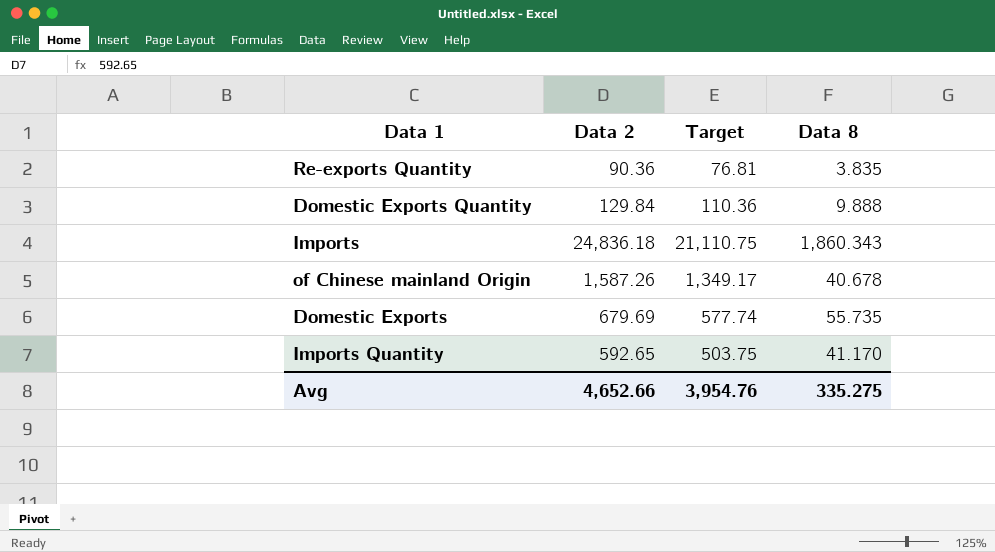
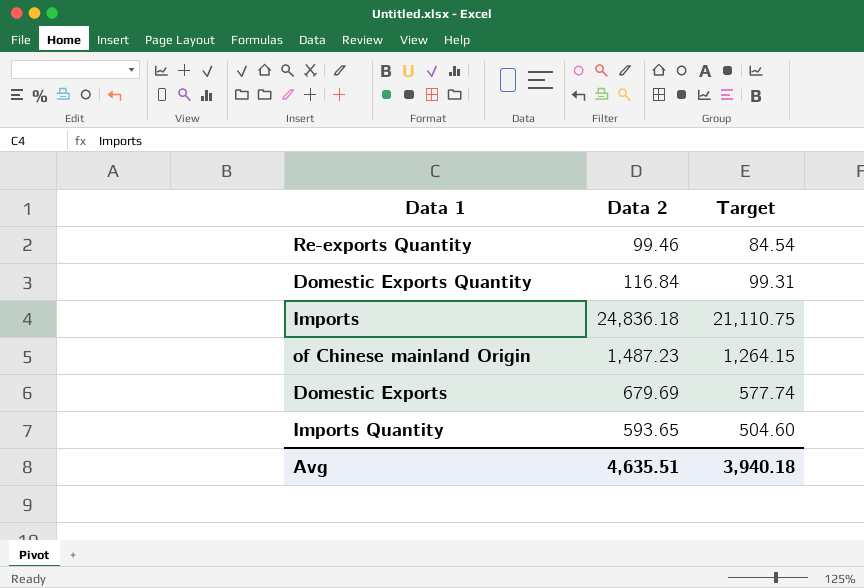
column Data 8 | position: 4 -> none
Re-exports Quantity | Data 2: 90.36 -> 99.46
Re-exports Quantity | Target: 76.81 -> 84.54
Domestic Exports Quantity | Data 2: 129.84 -> 116.84
Domestic Exports Quantity | Target: 110.36 -> 99.31
of Chinese mainland Origin | Data 2: 1,587.26 -> 1,487.23
of Chinese mainland Origin | Target: 1,349.17 -> 1,264.15
Imports Quantity | Data 2: 592.65 -> 593.65
Imports Quantity | Target: 503.75 -> 504.60
Avg | Data 2: 4,652.66 -> 4,635.51
Avg | Target: 3,954.76 -> 3,940.18

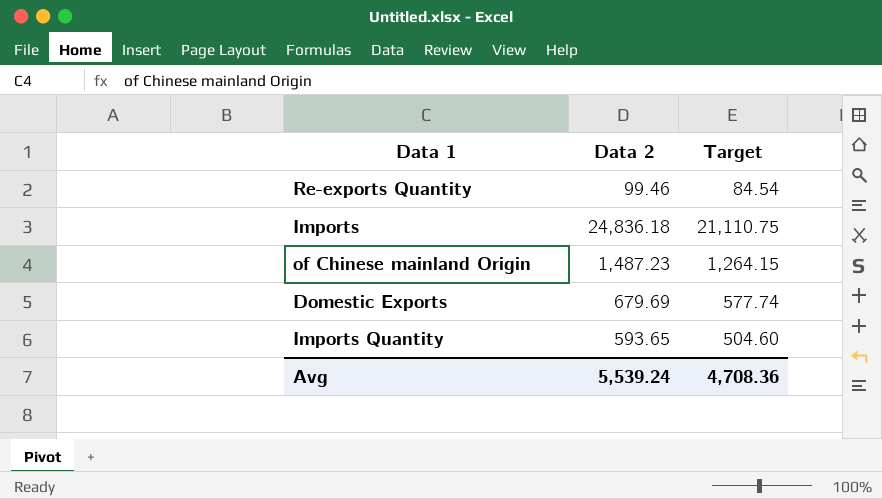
row Domestic Exports Quantity: 116.84 | 99.31 -> none
Avg | Data 2: 4,635.51 -> 5,539.24
Avg | Target: 3,940.18 -> 4,708.36

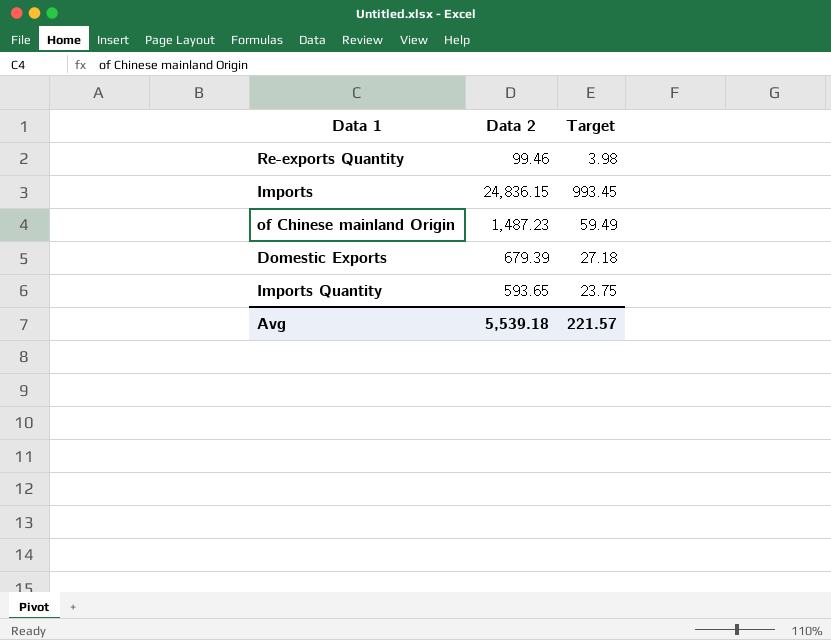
column Target | formula: [Data 2] * 0.85 -> [Data 2] * 0.04
Imports | Data 2: 24,836.18 -> 24,836.15
Domestic Exports | Data 2: 679.69 -> 679.39
Avg | Data 2: 5,539.24 -> 5,539.18
Avg | Target: 4,708.36 -> 221.57

